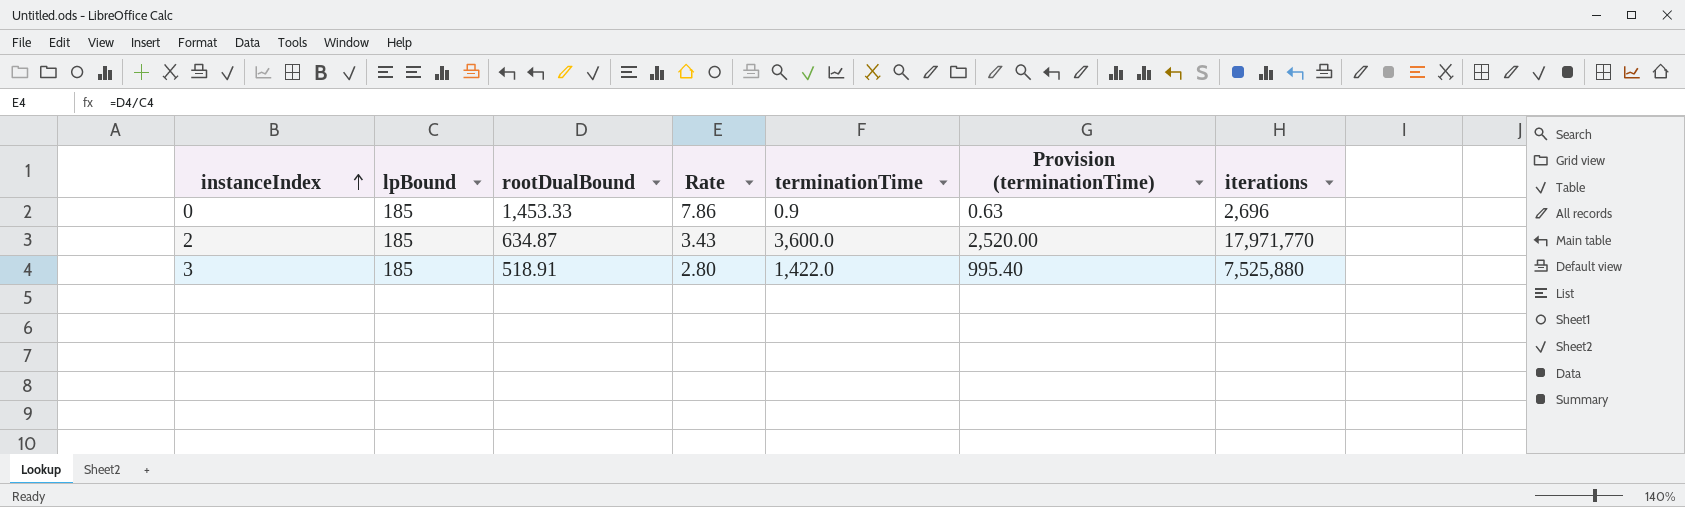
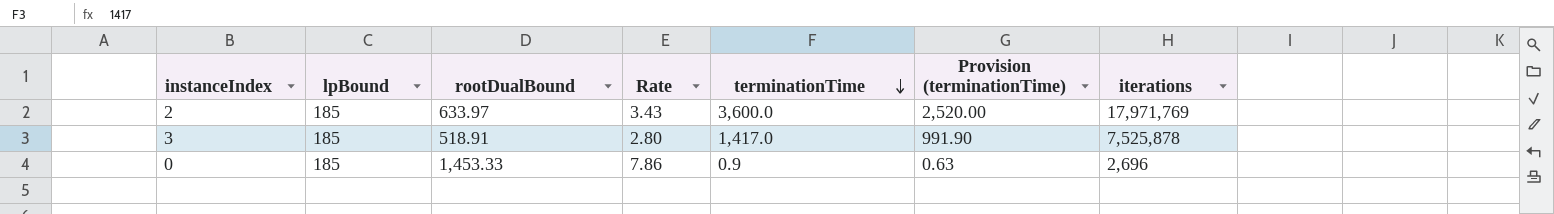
row order: instanceIndex ascending -> terminationTime descending
2 | rootDualBound: 634.87 -> 633.97
2 | iterations: 17,971,770 -> 17,971,769
3 | terminationTime: 1,422.0 -> 1,417.0
3 | Provision (terminationTime): 995.40 -> 991.90
3 | iterations: 7,525,880 -> 7,525,878

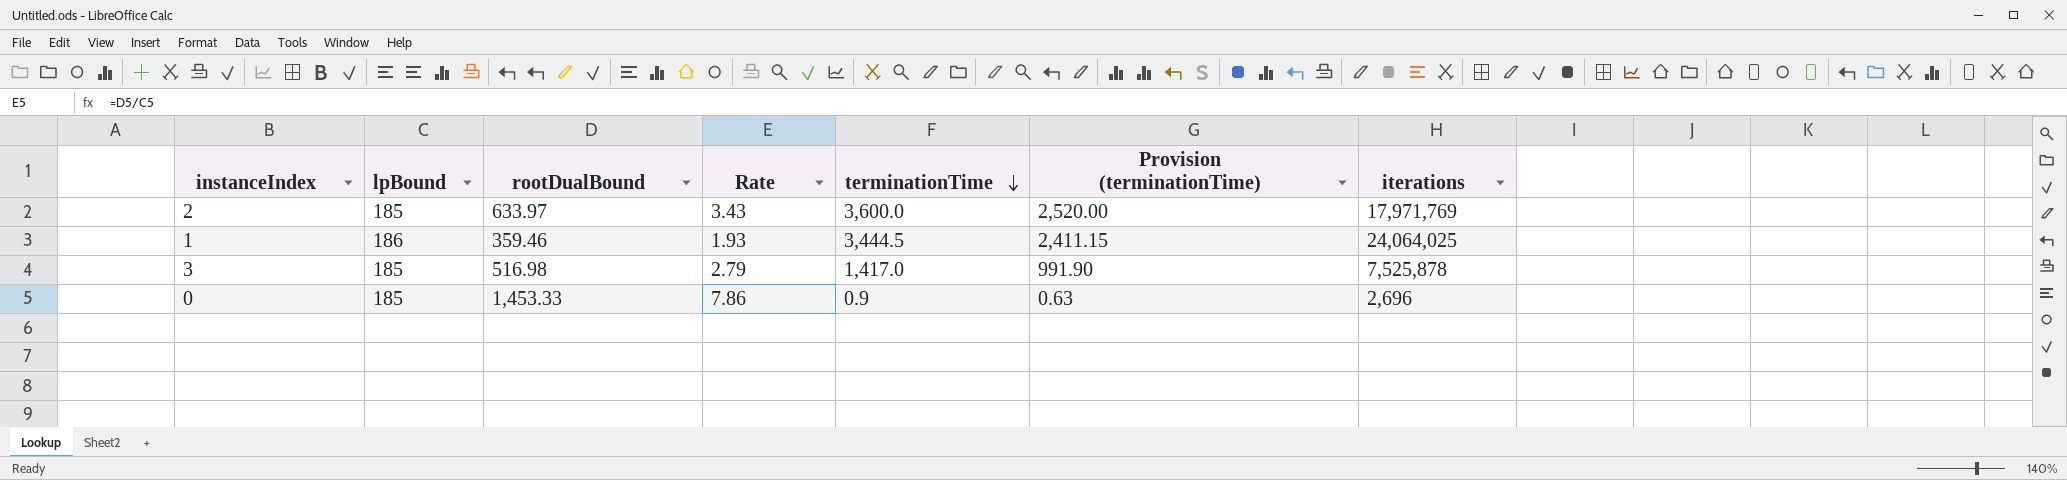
row 1: none -> 186 | 359.46 | 1.93 | 3,444.5 | 2,411.15 | 24,064,025
3 | rootDualBound: 518.91 -> 516.98
3 | Rate: 2.80 -> 2.79

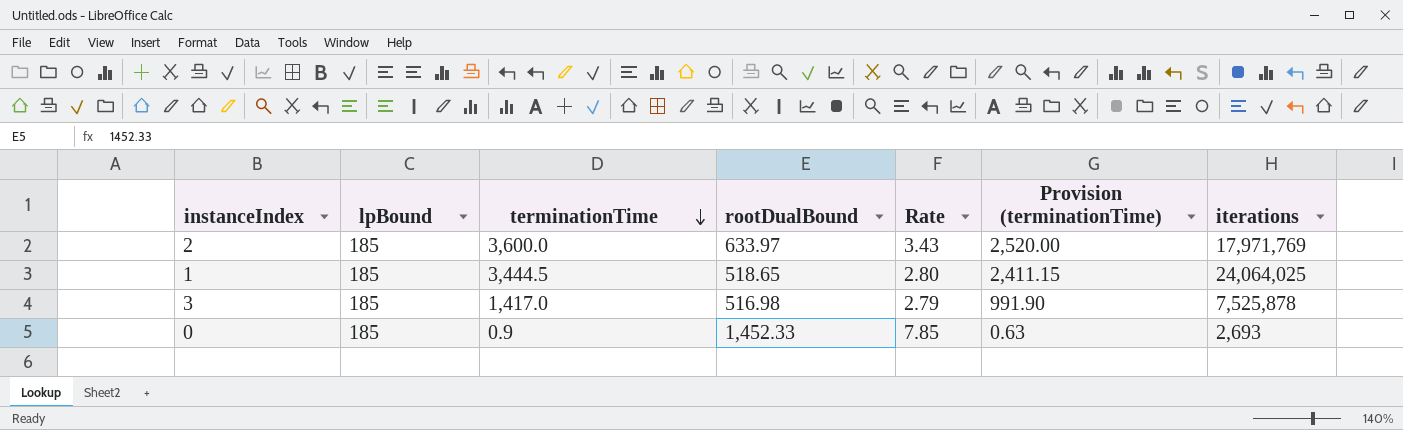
column terminationTime | position: 5 -> 3
1 | lpBound: 186 -> 185
1 | rootDualBound: 359.46 -> 518.65
1 | Rate: 1.93 -> 2.80
0 | rootDualBound: 1,453.33 -> 1,452.33
0 | Rate: 7.86 -> 7.85
0 | iterations: 2,696 -> 2,693

